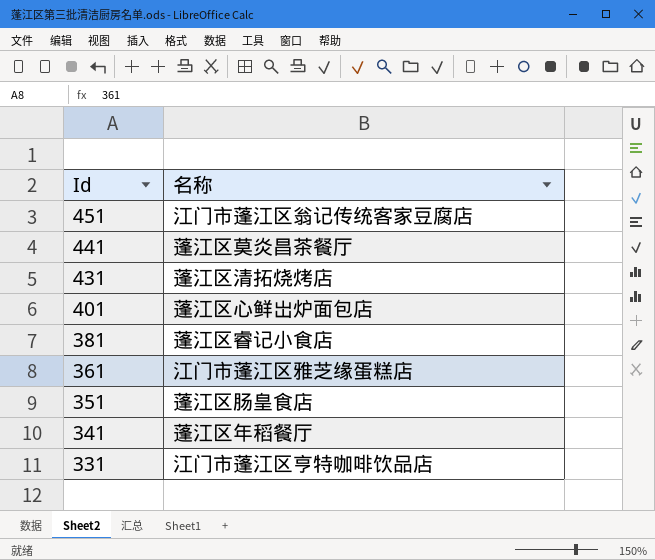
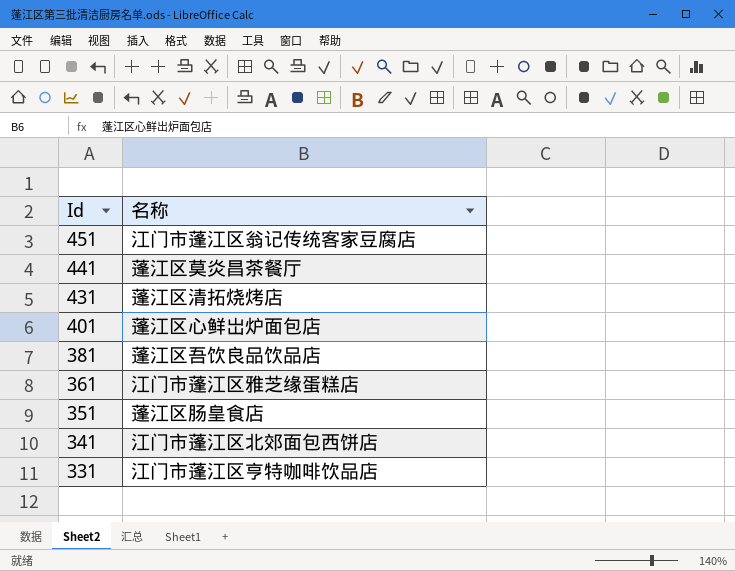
381 | 名称: 蓬江区睿记小食店 -> 蓬江区吾饮良品饮品店
341 | 名称: 蓬江区年稻餐厅 -> 江门市蓬江区北郊面包西饼店

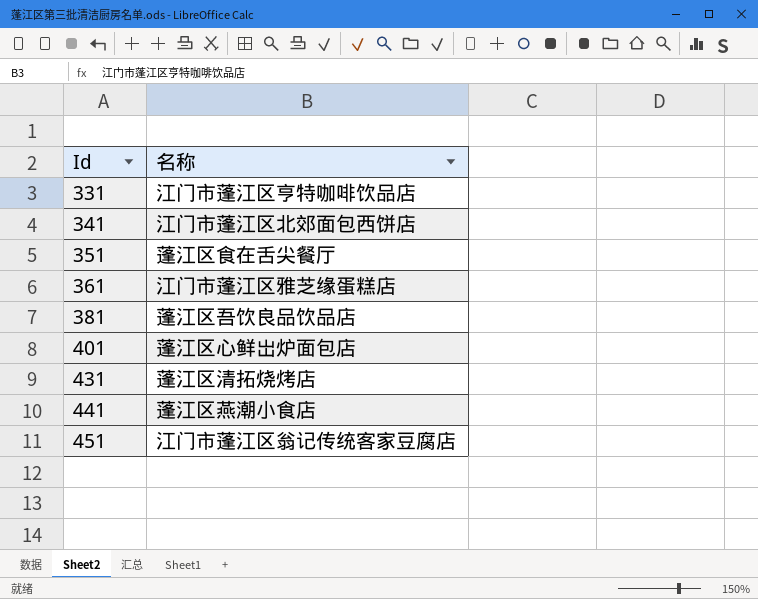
row order: Id descending -> Id ascending
351 | 名称: 蓬江区肠皇食店 -> 蓬江区食在舌尖餐厅
441 | 名称: 蓬江区莫炎昌茶餐厅 -> 蓬江区燕潮小食店

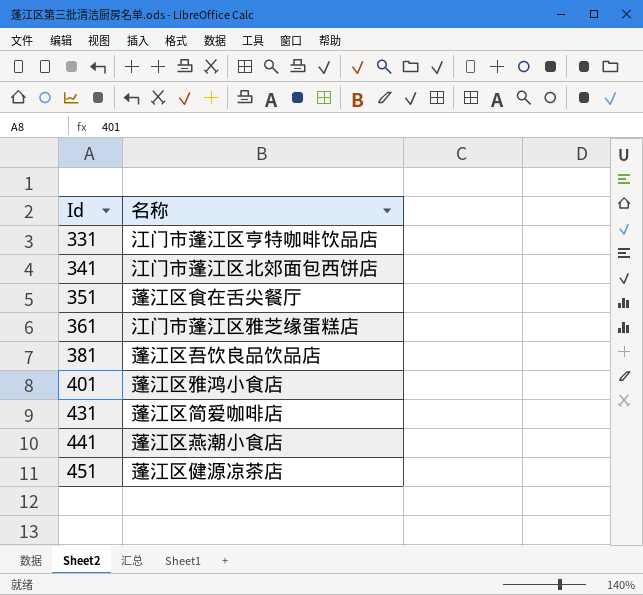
401 | 名称: 蓬江区心鲜岀炉面包店 -> 蓬江区雅鸿小食店
431 | 名称: 蓬江区清拓烧烤店 -> 蓬江区简爱咖啡店
451 | 名称: 江门市蓬江区翁记传统客家豆腐店 -> 蓬江区健源凉茶店

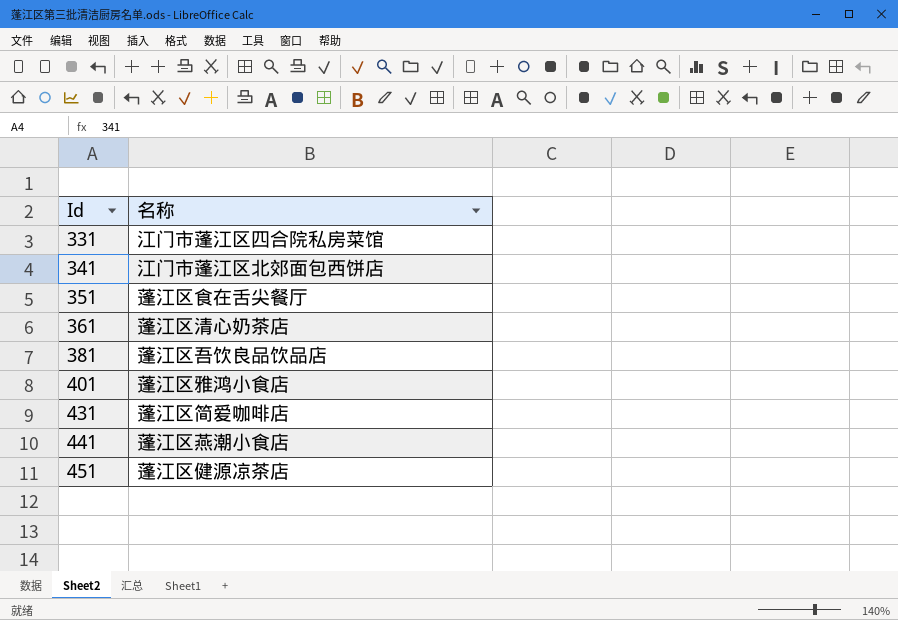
331 | 名称: 江门市蓬江区亨特咖啡饮品店 -> 江门市蓬江区四合院私房菜馆
361 | 名称: 江门市蓬江区雅芝缘蛋糕店 -> 蓬江区清心奶茶店

